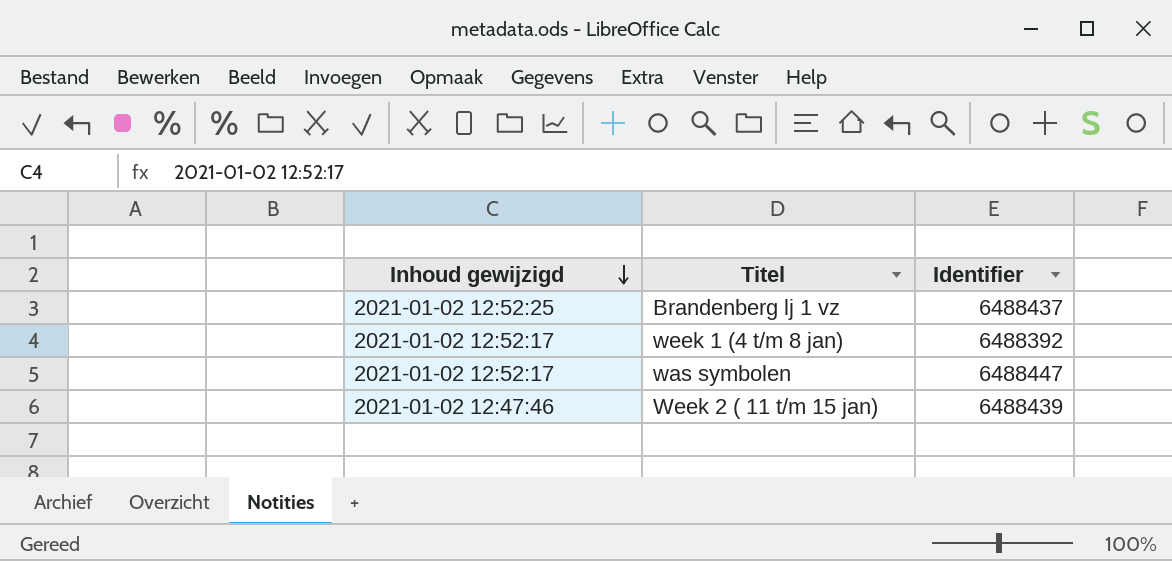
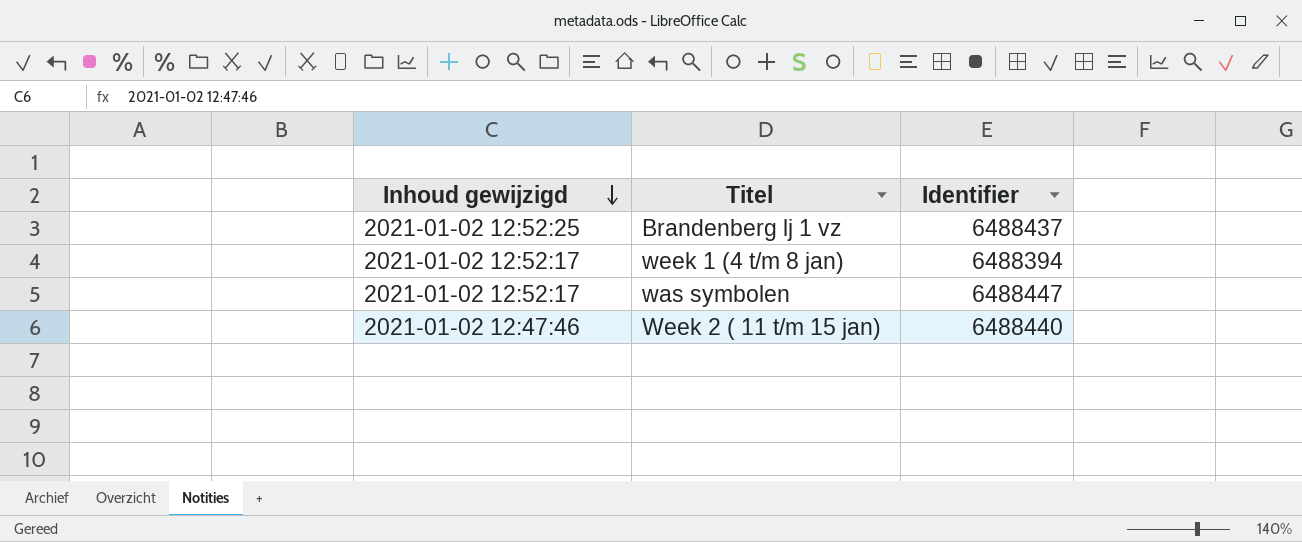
week 1 (4 t/m 8 jan) | Identifier: 6488392 -> 6488394
Week 2 ( 11 t/m 15 jan) | Identifier: 6488439 -> 6488440

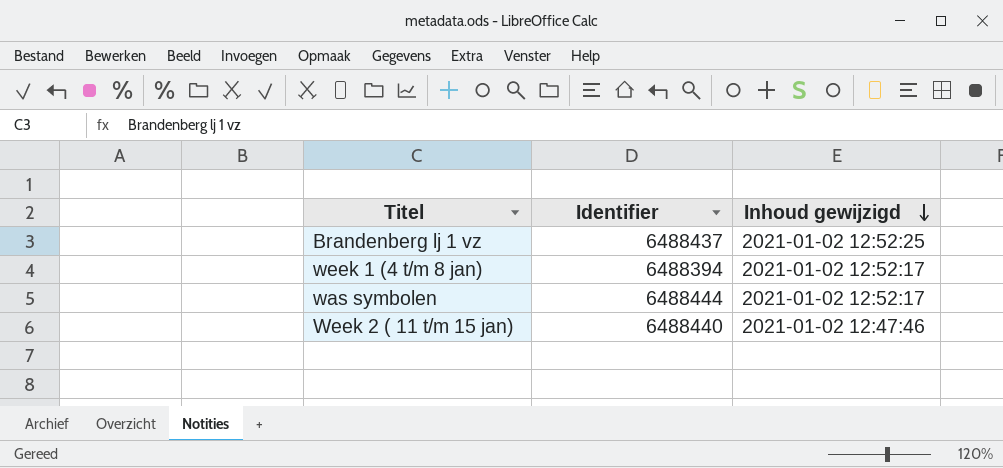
column Inhoud gewijzigd | position: 1 -> 3
was symbolen | Identifier: 6488447 -> 6488444

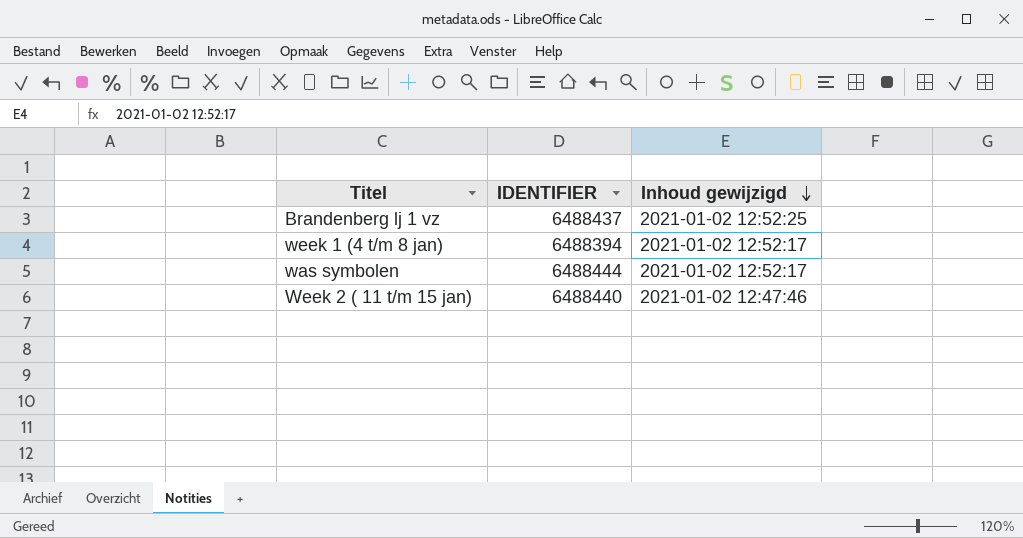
column name: Identifier -> IDENTIFIER

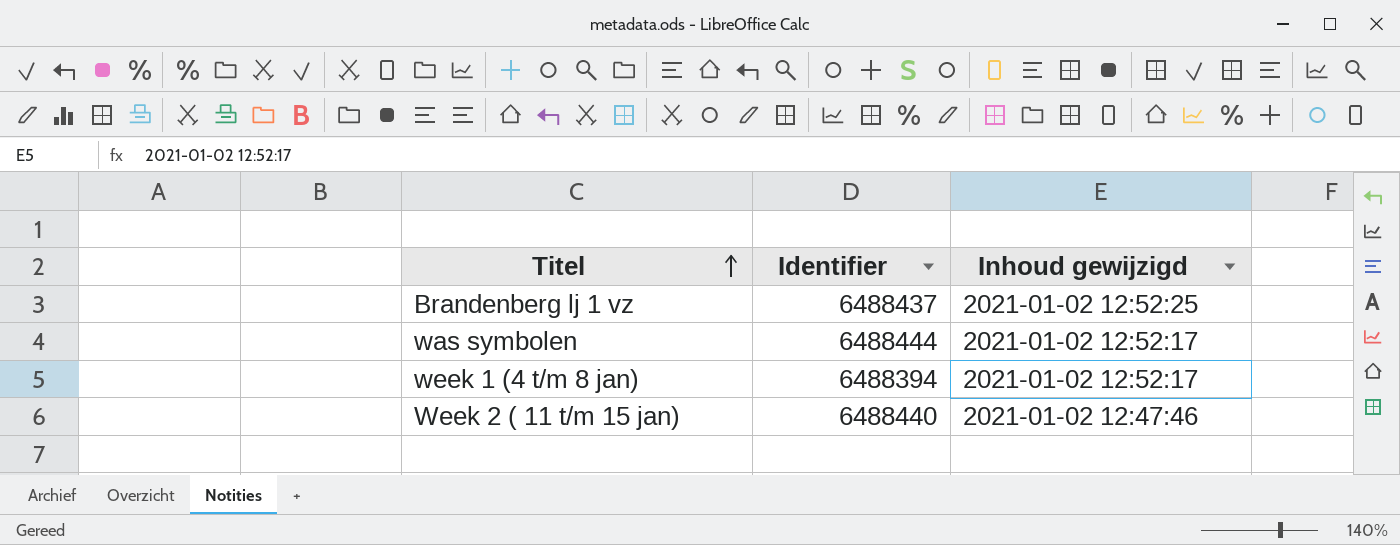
row order: Inhoud gewijzigd descending -> Titel ascending
column name: IDENTIFIER -> Identifier

